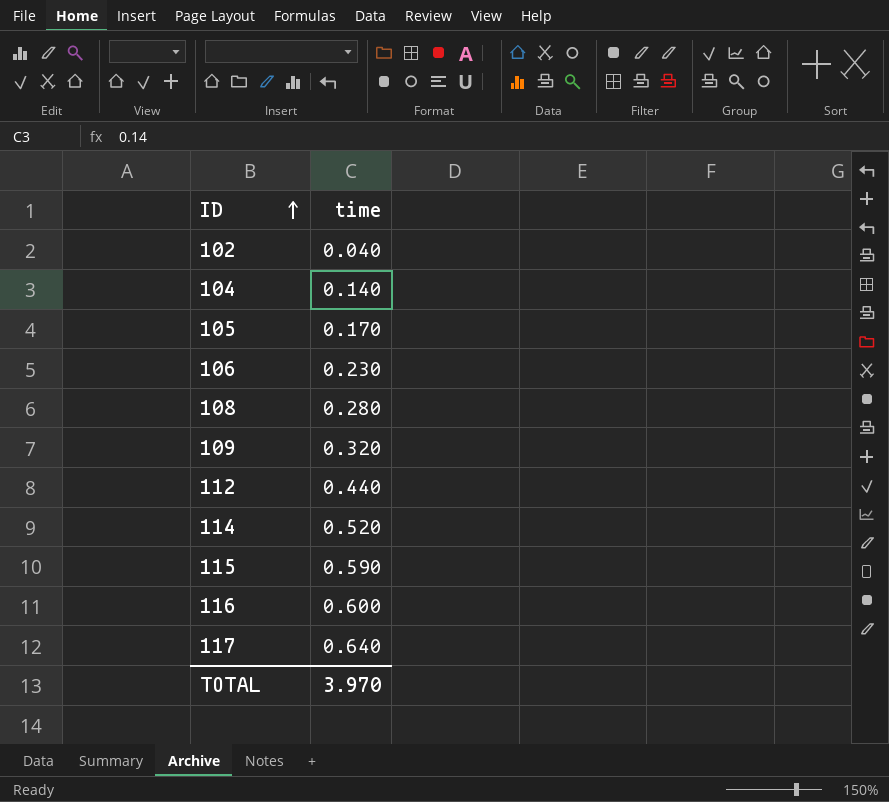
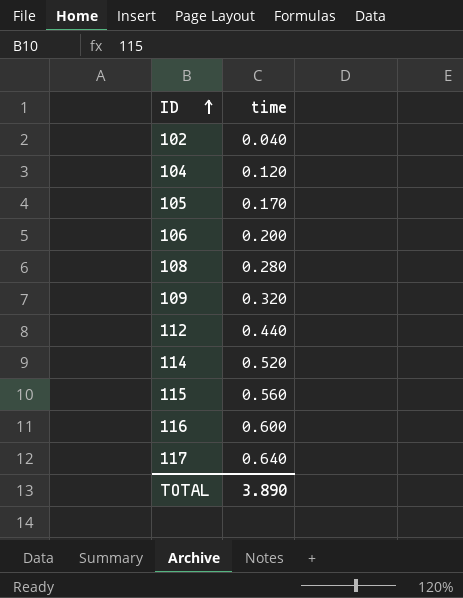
104 | time: 0.140 -> 0.120
106 | time: 0.230 -> 0.200
115 | time: 0.590 -> 0.560
TOTAL | time: 3.970 -> 3.890

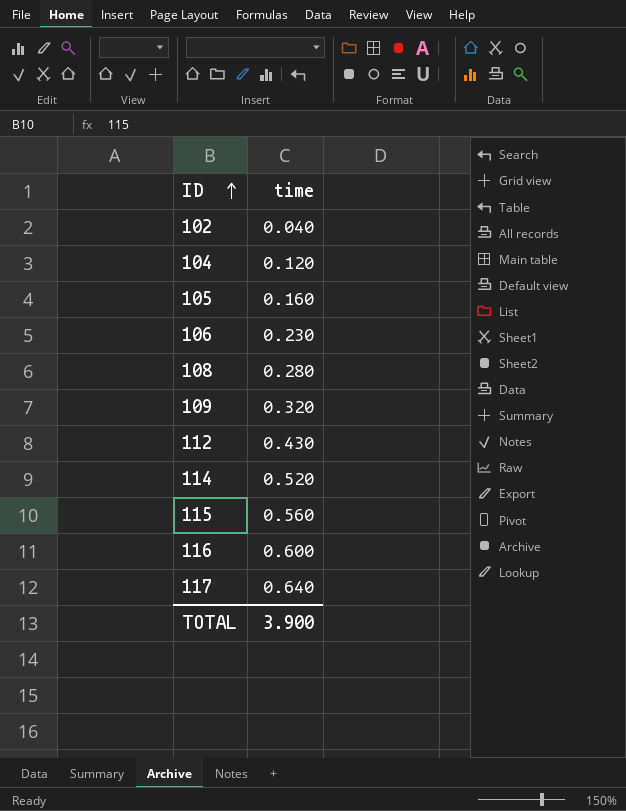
105 | time: 0.170 -> 0.160
106 | time: 0.200 -> 0.230
112 | time: 0.440 -> 0.430
TOTAL | time: 3.890 -> 3.900

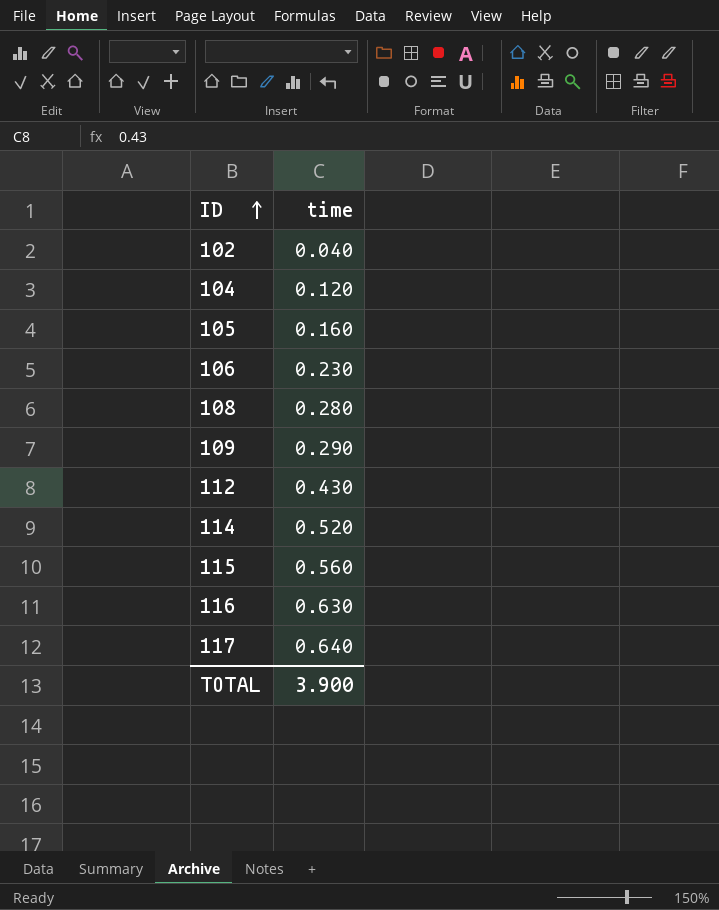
109 | time: 0.320 -> 0.290
116 | time: 0.600 -> 0.630

